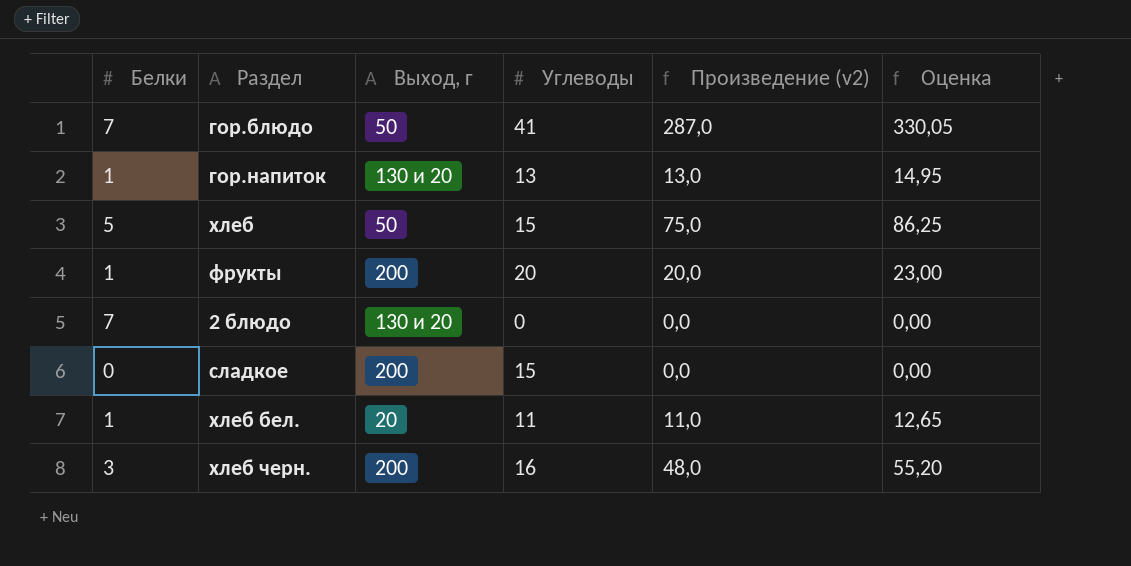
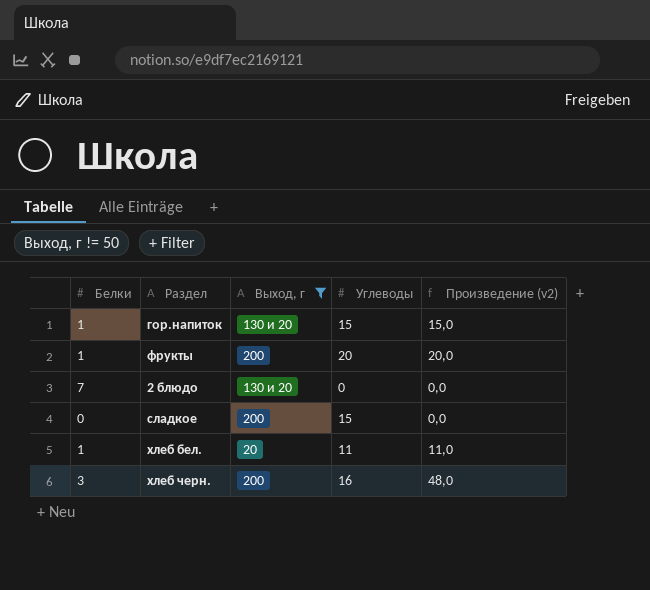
filter: none -> Выход, г != 50
column Оценка | formula: [Произведение (v2)] * 1,15 -> none
гор.напиток | Углеводы: 13 -> 15
гор.напиток | Произведение (v2): 13,0 -> 15,0

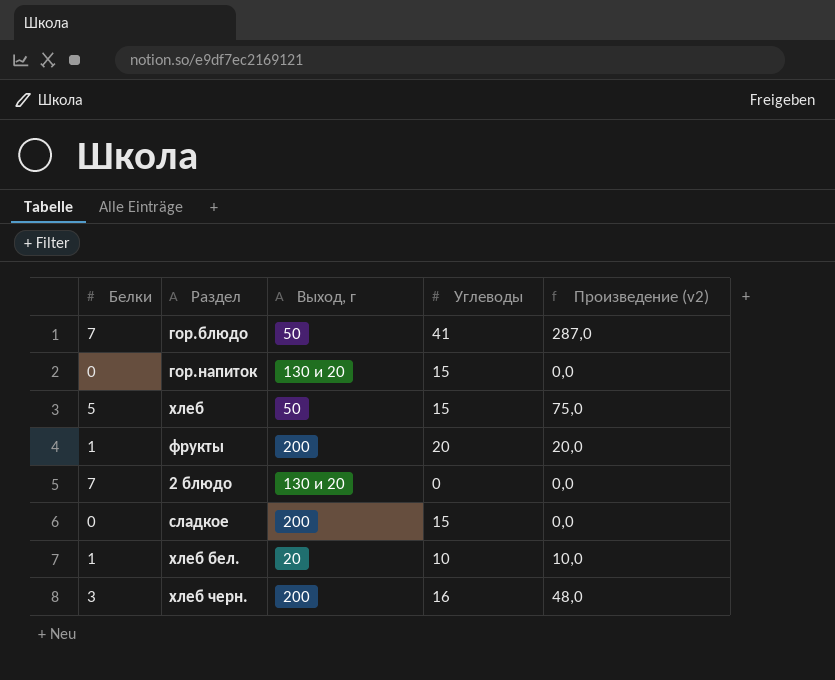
filter: Выход, г != 50 -> none
гор.напиток | Белки: 1 -> 0
гор.напиток | Произведение (v2): 15,0 -> 0,0
хлеб бел. | Углеводы: 11 -> 10
хлеб бел. | Произведение (v2): 11,0 -> 10,0

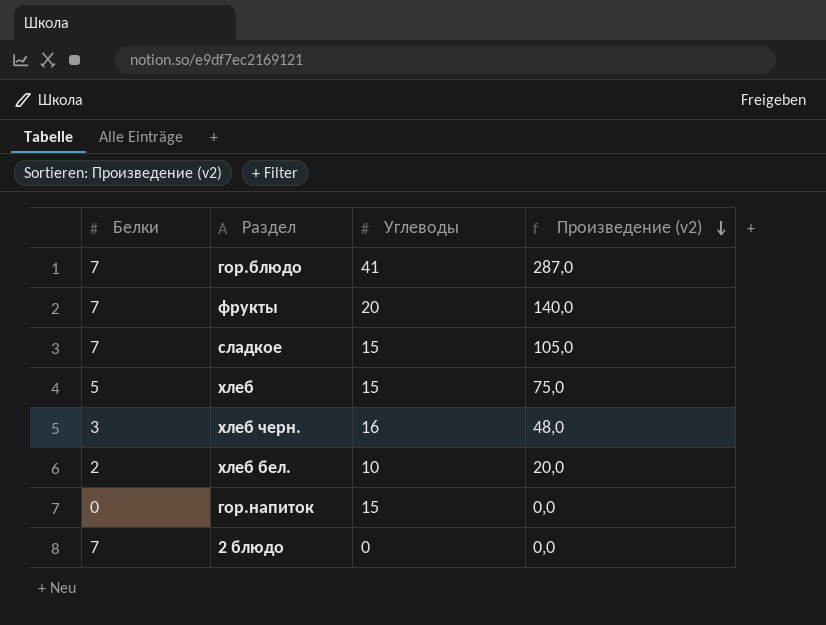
row order: none -> Произведение (v2) descending
column Выход, г | position: 3 -> none
фрукты | Белки: 1 -> 7
фрукты | Произведение (v2): 20,0 -> 140,0
сладкое | Белки: 0 -> 7
сладкое | Произведение (v2): 0,0 -> 105,0
хлеб бел. | Белки: 1 -> 2
хлеб бел. | Произведение (v2): 10,0 -> 20,0

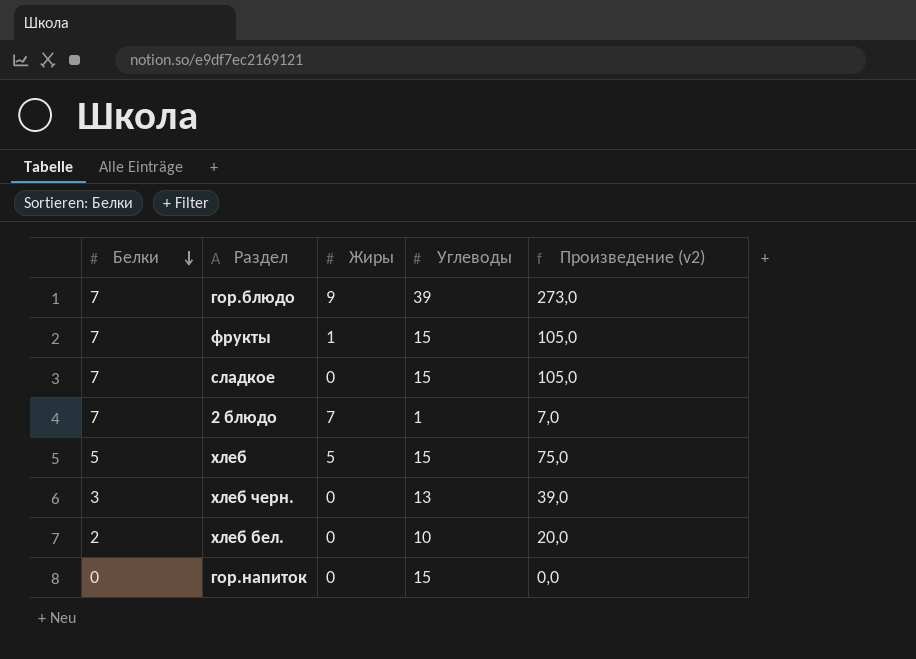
row order: Произведение (v2) descending -> Белки descending
column Жиры | position: none -> 3
гор.блюдо | Углеводы: 41 -> 39
гор.блюдо | Произведение (v2): 287,0 -> 273,0
фрукты | Углеводы: 20 -> 15
фрукты | Произведение (v2): 140,0 -> 105,0
2 блюдо | Углеводы: 0 -> 1
2 блюдо | Произведение (v2): 0,0 -> 7,0
хлеб черн. | Углеводы: 16 -> 13
хлеб черн. | Произведение (v2): 48,0 -> 39,0

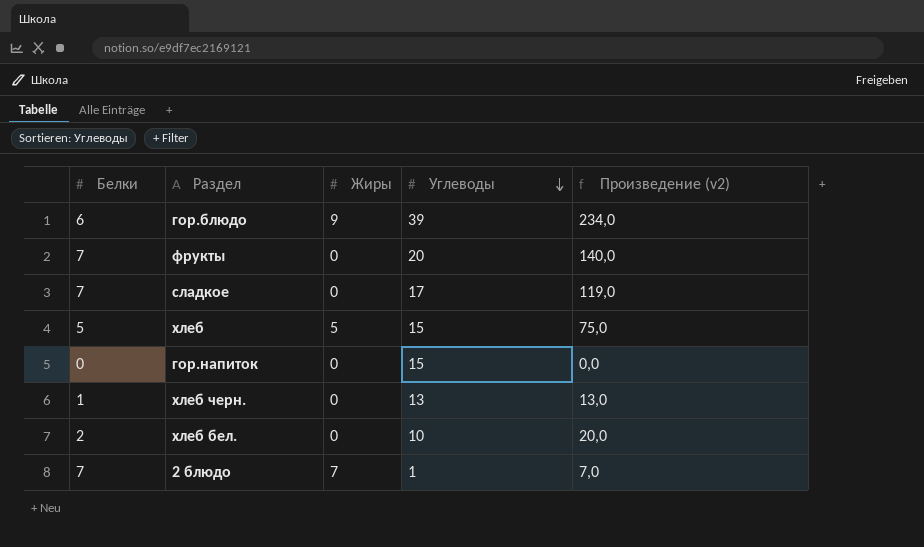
row order: Белки descending -> Углеводы descending
гор.блюдо | Белки: 7 -> 6
гор.блюдо | Произведение (v2): 273,0 -> 234,0
фрукты | Жиры: 1 -> 0
фрукты | Углеводы: 15 -> 20
фрукты | Произведение (v2): 105,0 -> 140,0
сладкое | Углеводы: 15 -> 17
сладкое | Произведение (v2): 105,0 -> 119,0
хлеб черн. | Белки: 3 -> 1
хлеб черн. | Произведение (v2): 39,0 -> 13,0

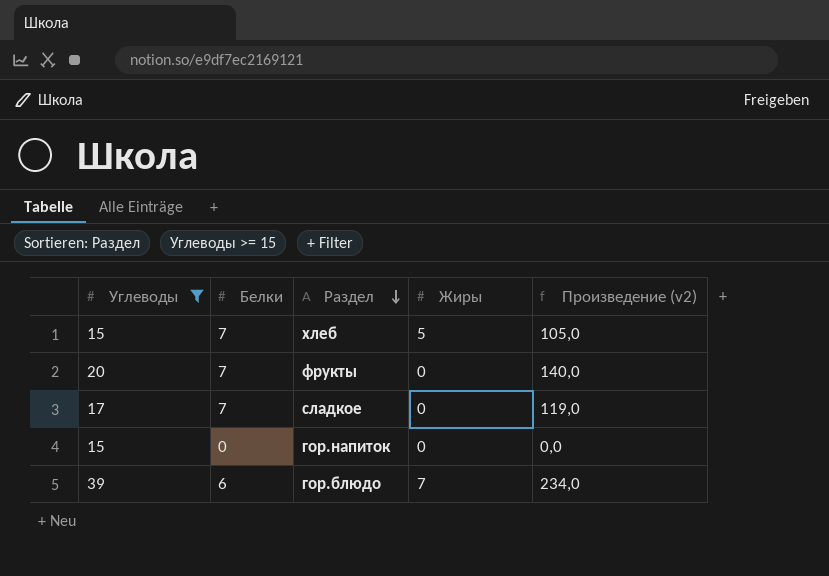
filter: none -> Углеводы >= 15
row order: Углеводы descending -> Раздел descending
column Углеводы | position: 4 -> 1
хлеб | Белки: 5 -> 7
хлеб | Произведение (v2): 75,0 -> 105,0
гор.блюдо | Жиры: 9 -> 7

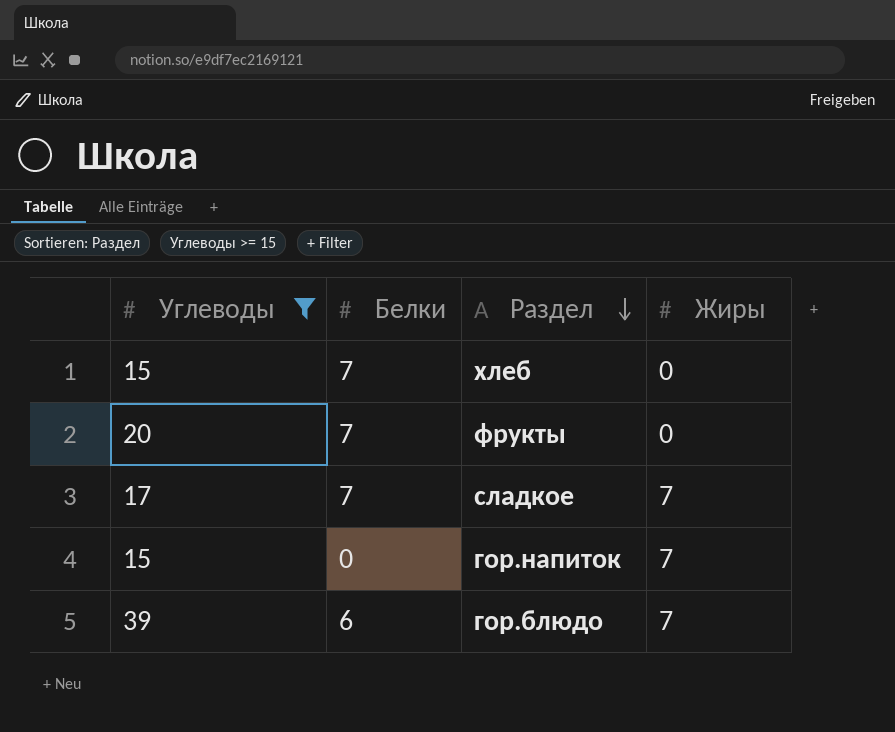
column Произведение (v2) | formula: [Углеводы] * [Белки] -> none
хлеб | Жиры: 5 -> 0
сладкое | Жиры: 0 -> 7
гор.напиток | Жиры: 0 -> 7

